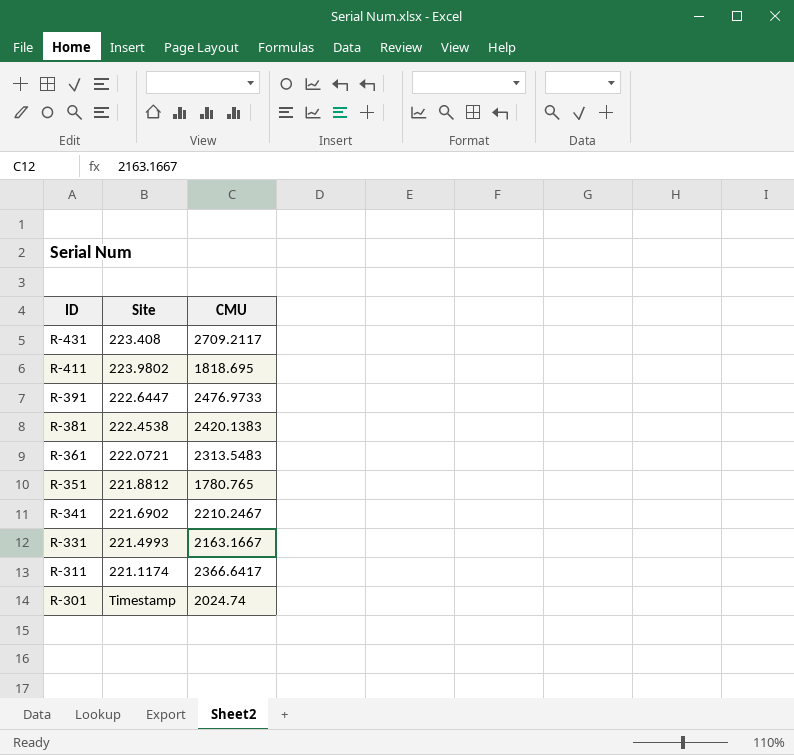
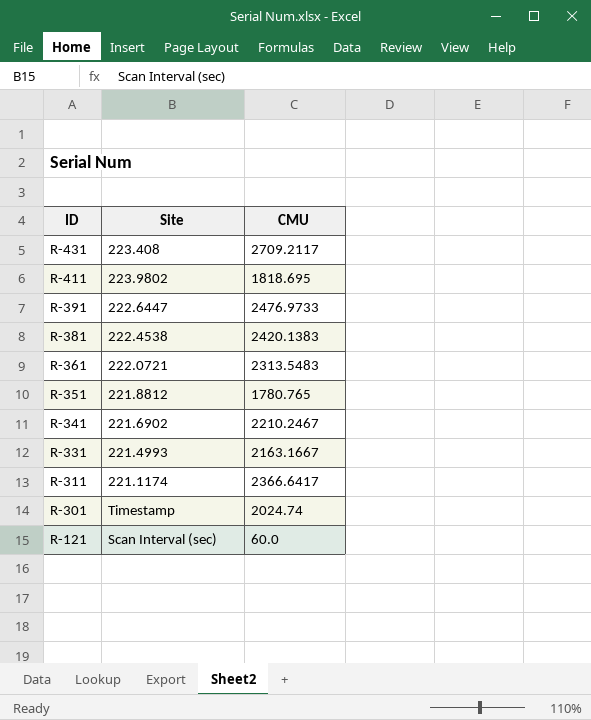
row R-121: none -> Scan Interval (sec) | 60.0

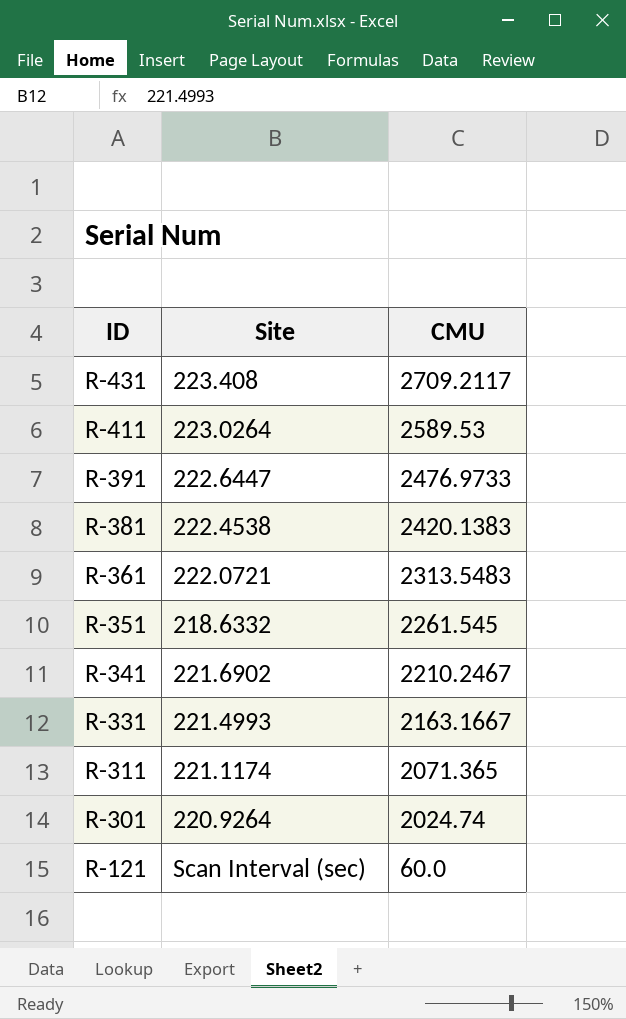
R-411 | Site: 223.9802 -> 223.0264
R-411 | CMU: 1818.695 -> 2589.53
R-351 | Site: 221.8812 -> 218.6332
R-351 | CMU: 1780.765 -> 2261.545
R-311 | CMU: 2366.6417 -> 2071.365
R-301 | Site: Timestamp -> 220.9264

